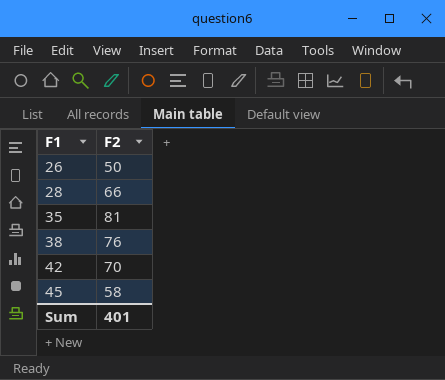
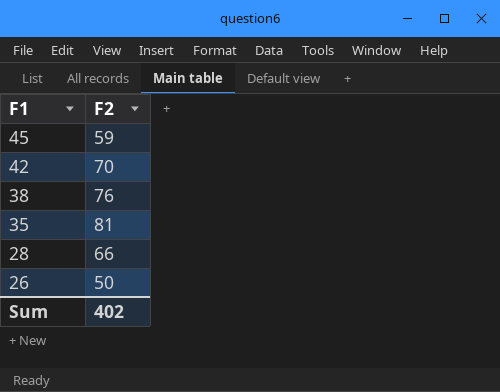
row order: F1 ascending -> F1 descending
45 | F2: 58 -> 59
Sum | F2: 401 -> 402

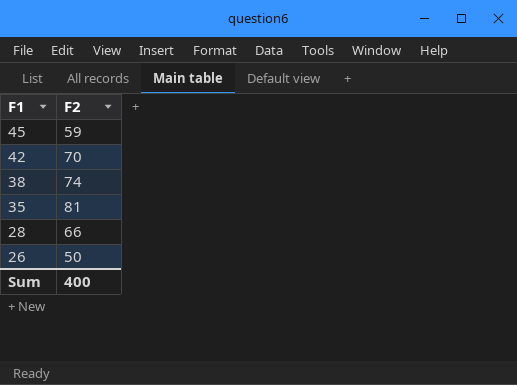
38 | F2: 76 -> 74
Sum | F2: 402 -> 400

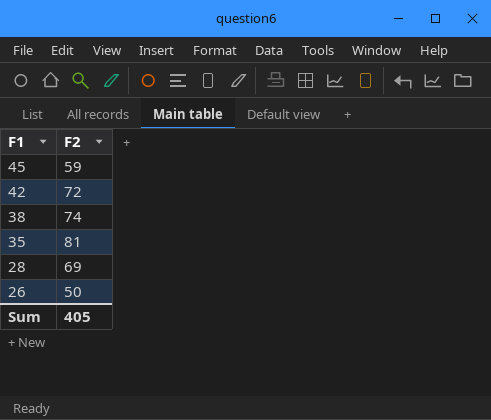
42 | F2: 70 -> 72
28 | F2: 66 -> 69
Sum | F2: 400 -> 405

